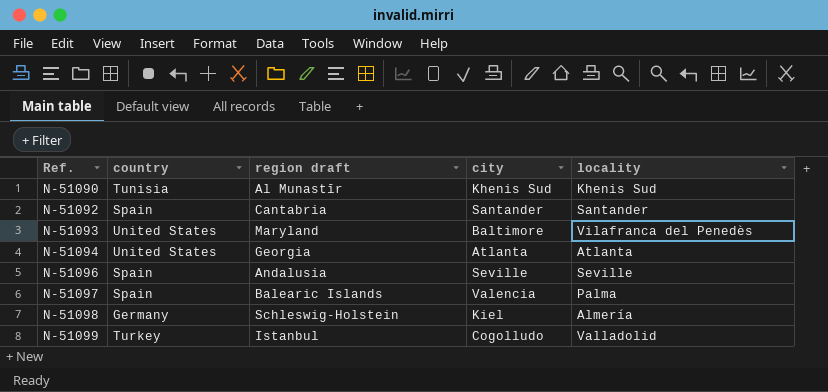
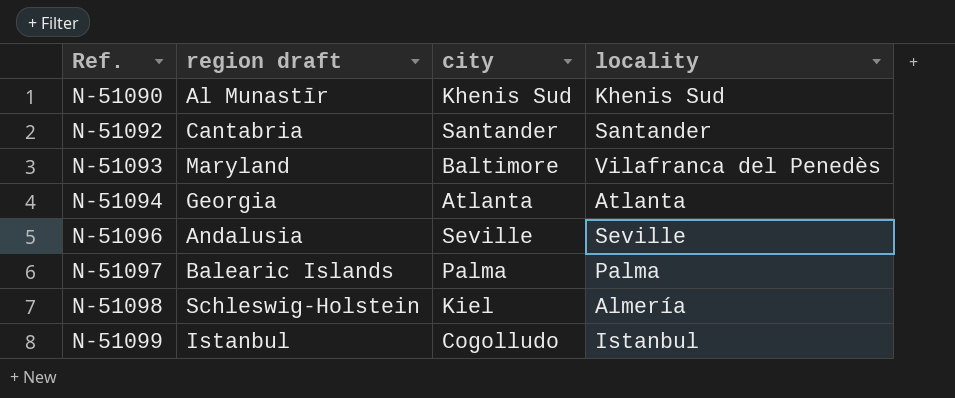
column country | position: 2 -> none
N-51097 | city: Valencia -> Palma
N-51099 | locality: Valladolid -> Istanbul

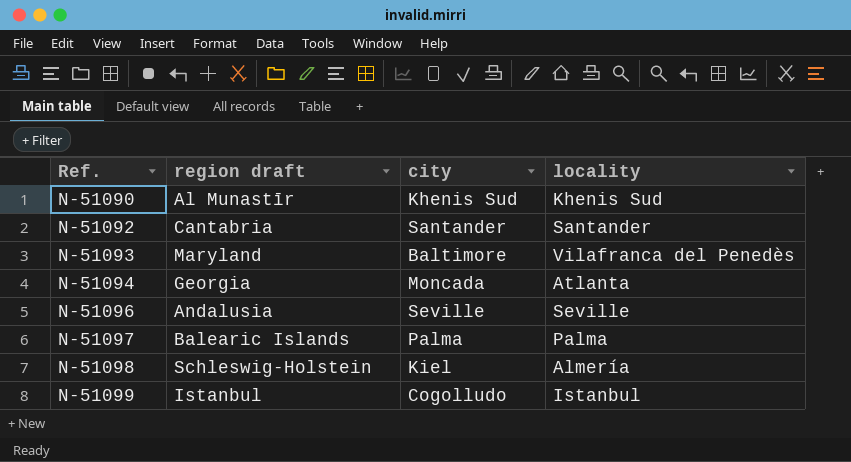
N-51094 | city: Atlanta -> Moncada

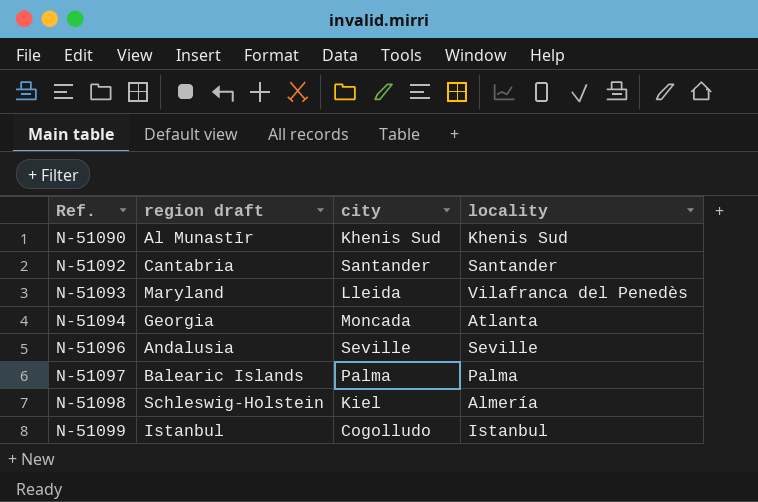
N-51093 | city: Baltimore -> Lleida

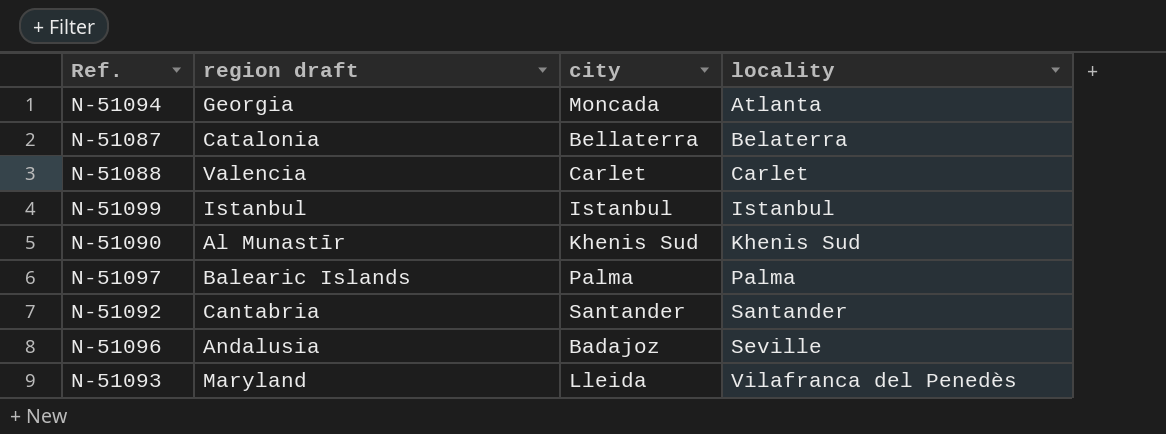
row order: Ref. ascending -> locality ascending
row N-51098: Schleswig-Holstein | Kiel | Almería -> none
row N-51087: none -> Catalonia | Bellaterra | Belaterra
row N-51088: none -> Valencia | Carlet | Carlet
N-51099 | city: Cogolludo -> Istanbul
N-51096 | city: Seville -> Badajoz

